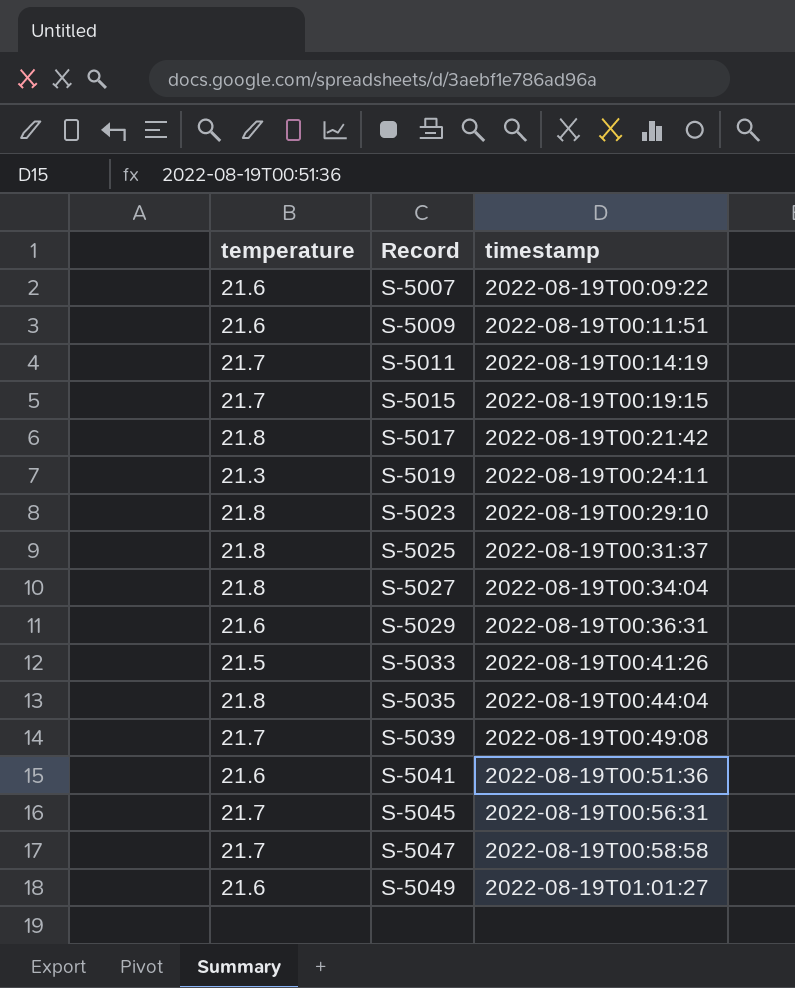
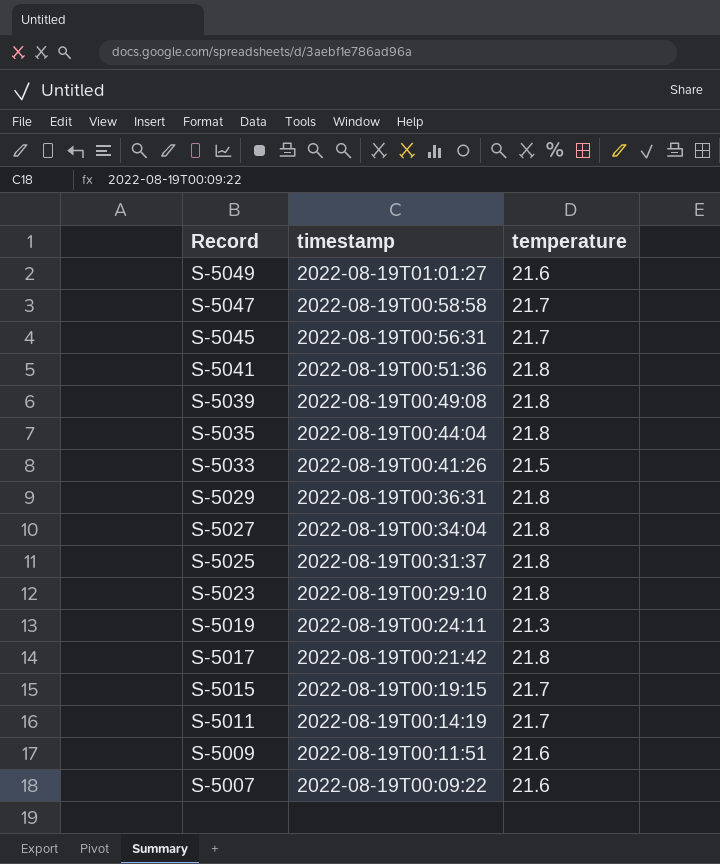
row order: Record ascending -> Record descending
column temperature | position: 1 -> 3
S-5041 | temperature: 21.6 -> 21.8
S-5039 | temperature: 21.7 -> 21.8
S-5029 | temperature: 21.6 -> 21.8

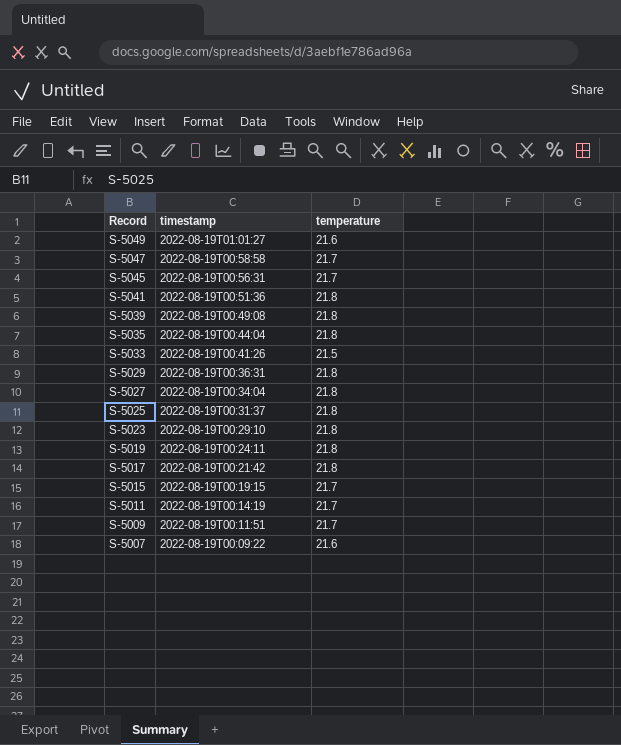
S-5019 | temperature: 21.3 -> 21.8
S-5009 | temperature: 21.6 -> 21.7

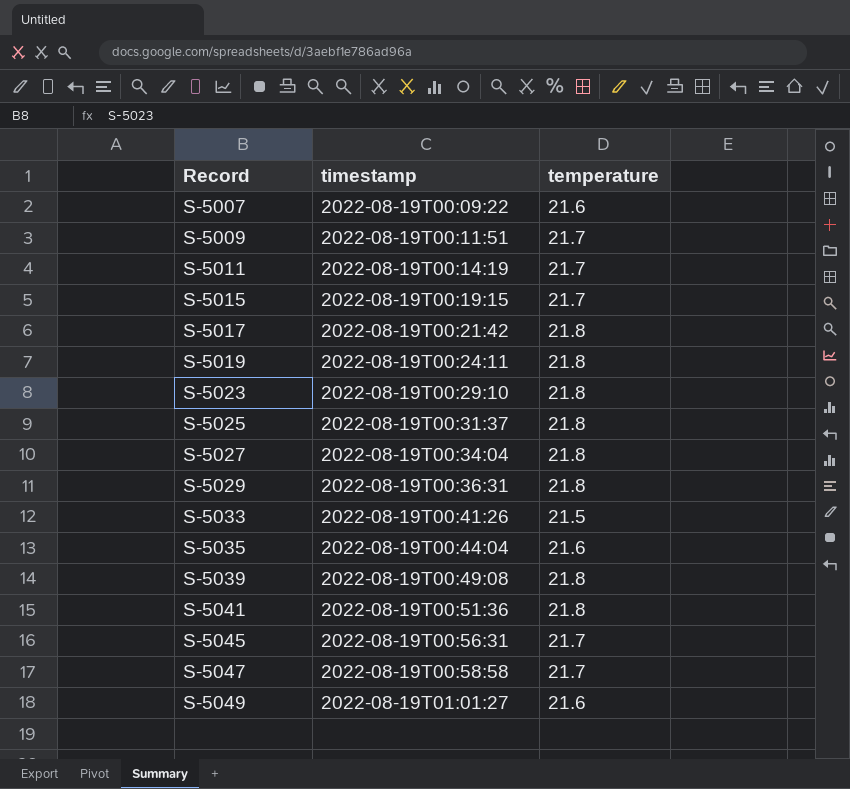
row order: Record descending -> Record ascending
S-5035 | temperature: 21.8 -> 21.6

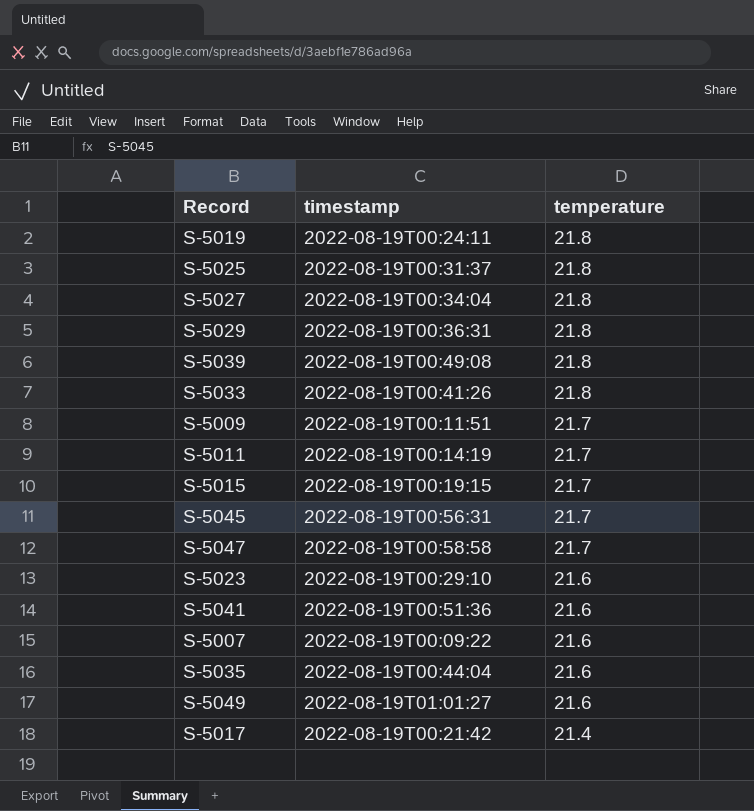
row order: Record ascending -> temperature descending
S-5033 | temperature: 21.5 -> 21.8
S-5023 | temperature: 21.8 -> 21.6
S-5041 | temperature: 21.8 -> 21.6
S-5017 | temperature: 21.8 -> 21.4

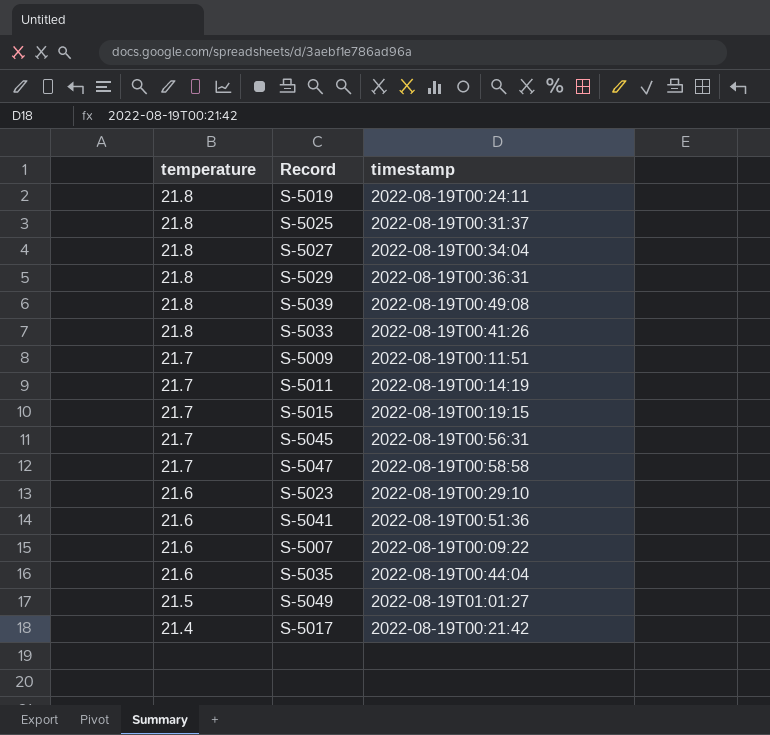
column temperature | position: 3 -> 1
S-5049 | temperature: 21.6 -> 21.5

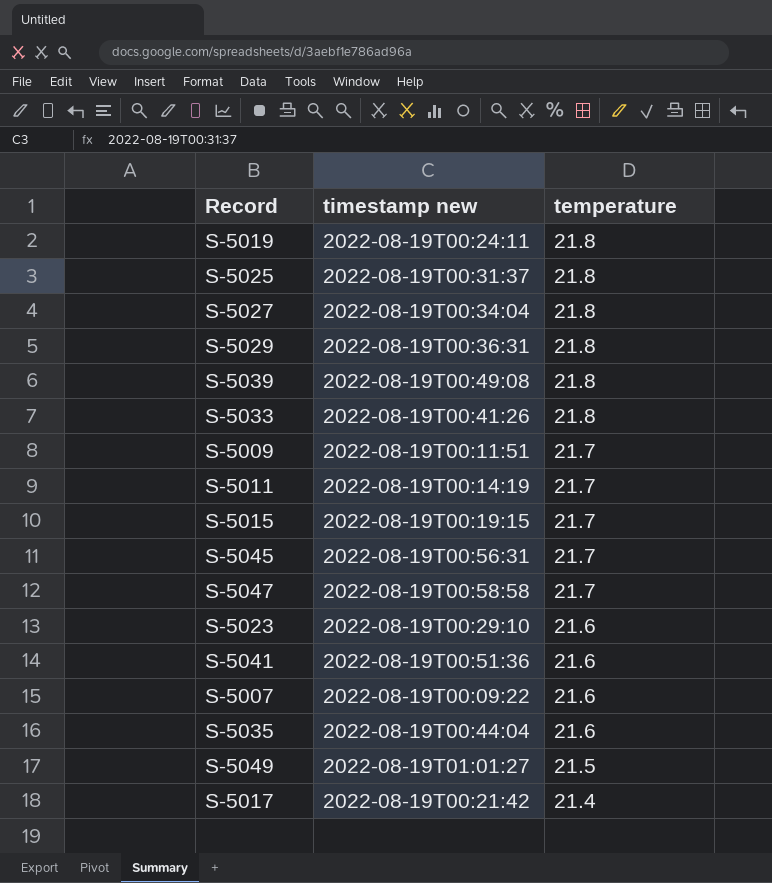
column name: timestamp -> timestamp new
column temperature | position: 1 -> 3

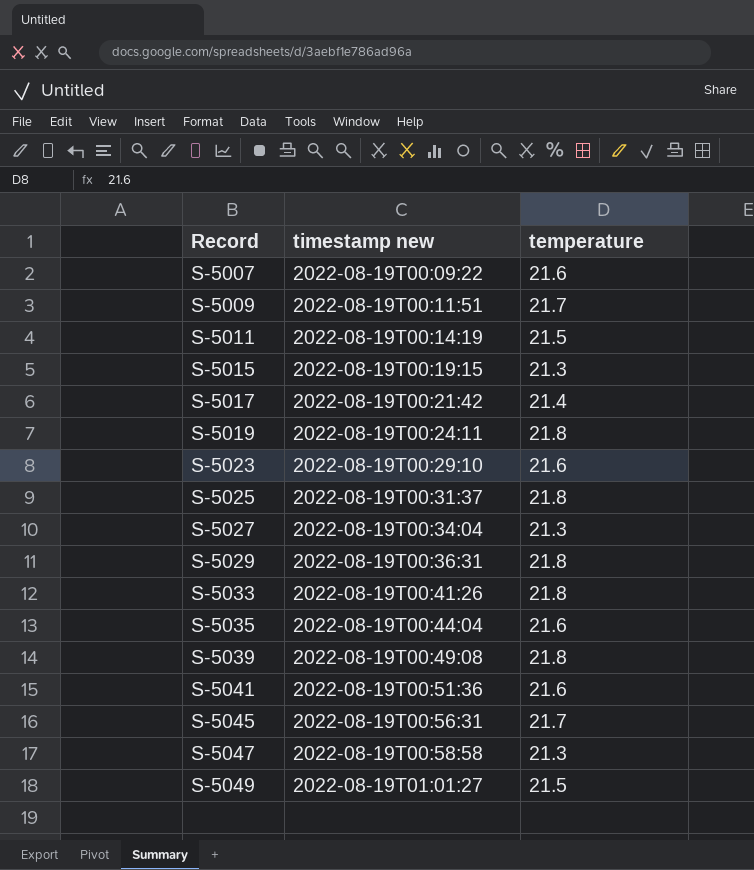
row order: temperature descending -> Record ascending
S-5011 | temperature: 21.7 -> 21.5
S-5015 | temperature: 21.7 -> 21.3
S-5027 | temperature: 21.8 -> 21.3
S-5047 | temperature: 21.7 -> 21.3

